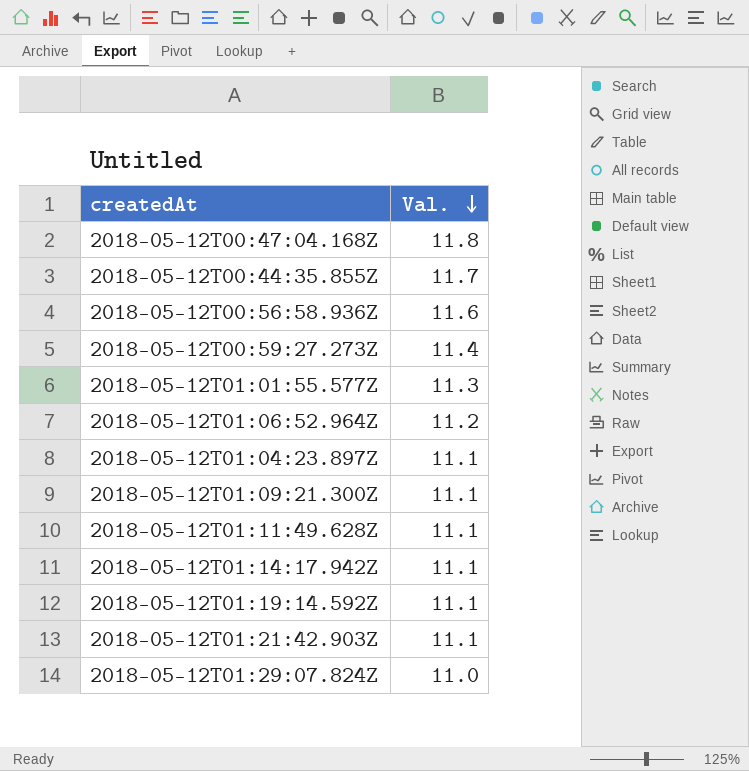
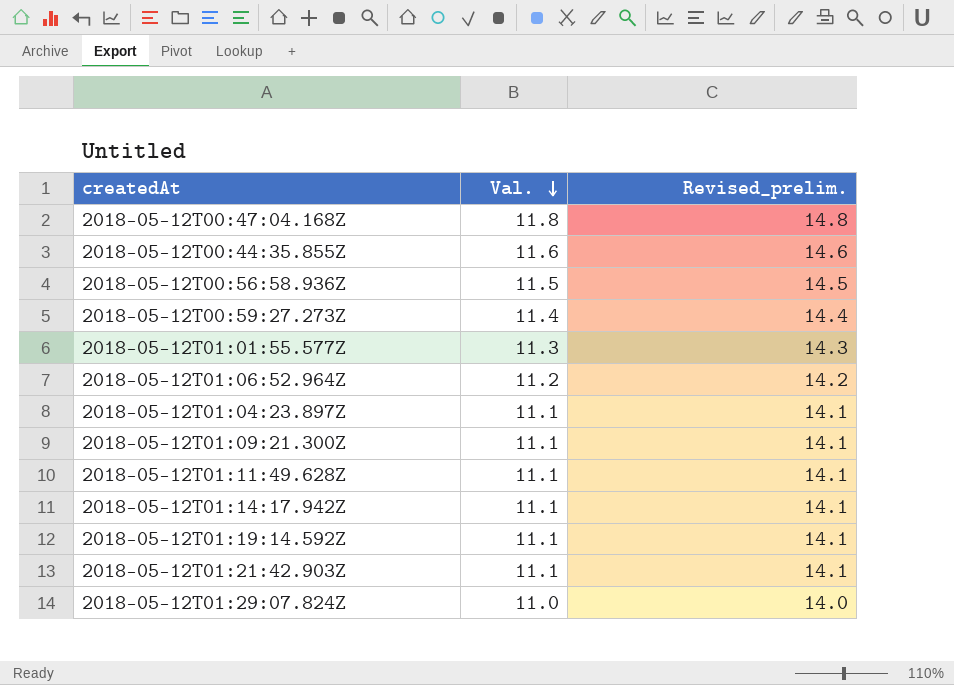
column Revised_prelim. | formula: none -> [Val.] + 3
2018-05-12T00:44:35.855Z | Val.: 11.7 -> 11.6
2018-05-12T00:56:58.936Z | Val.: 11.6 -> 11.5

